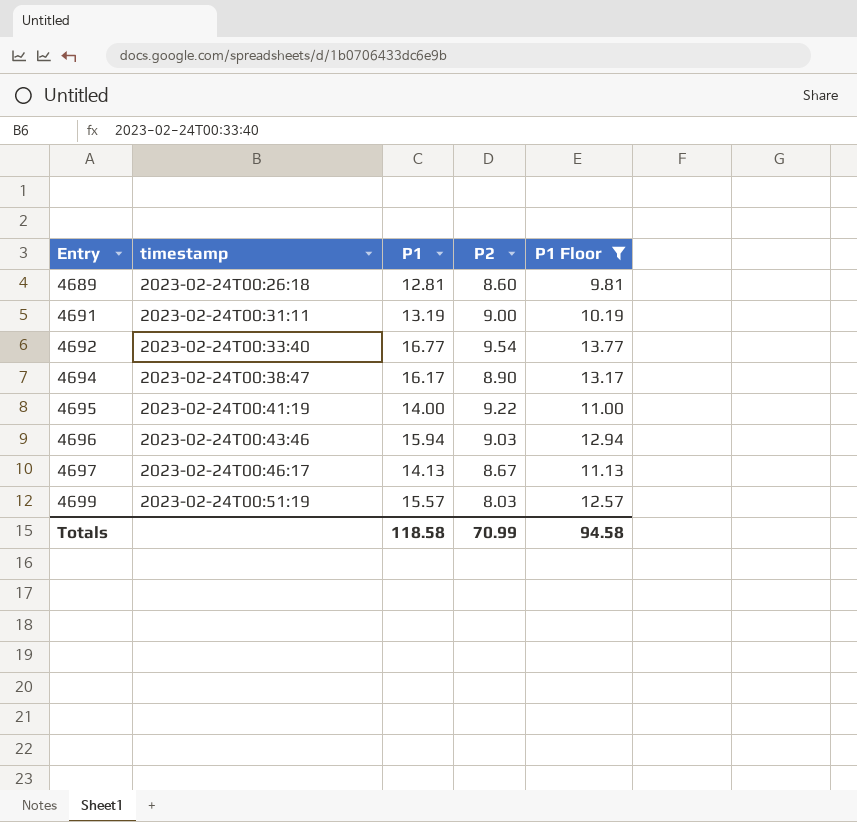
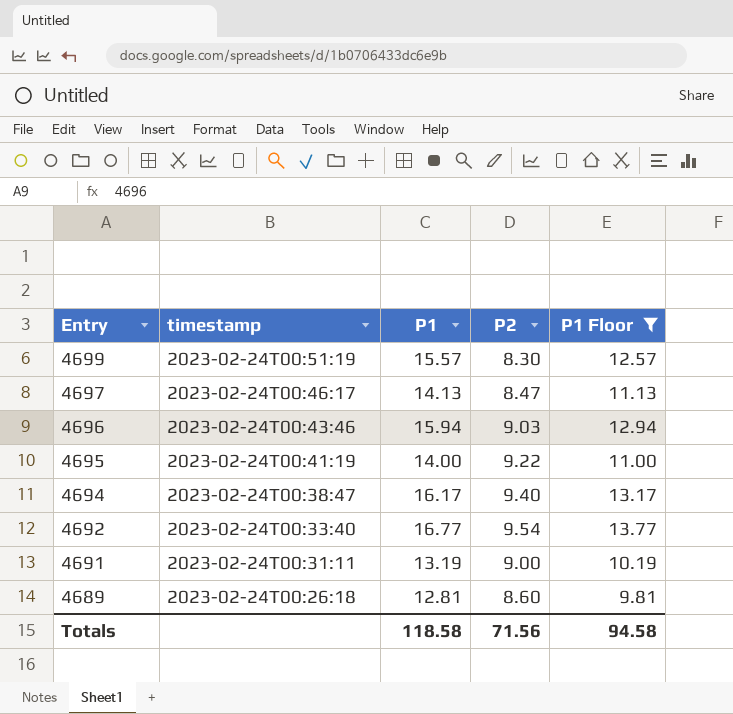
row order: Entry ascending -> Entry descending
4699 | P2: 8.03 -> 8.30
4697 | P2: 8.67 -> 8.47
4694 | P2: 8.90 -> 9.40
Totals | P2: 70.99 -> 71.56

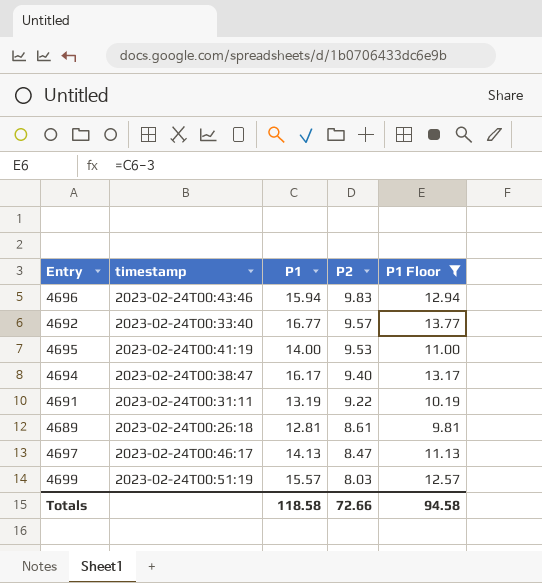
row order: Entry descending -> P2 descending
4696 | P2: 9.03 -> 9.83
4692 | P2: 9.54 -> 9.57
4695 | P2: 9.22 -> 9.53
4691 | P2: 9.00 -> 9.22
4689 | P2: 8.60 -> 8.61
4699 | P2: 8.30 -> 8.03
Totals | P2: 71.56 -> 72.66

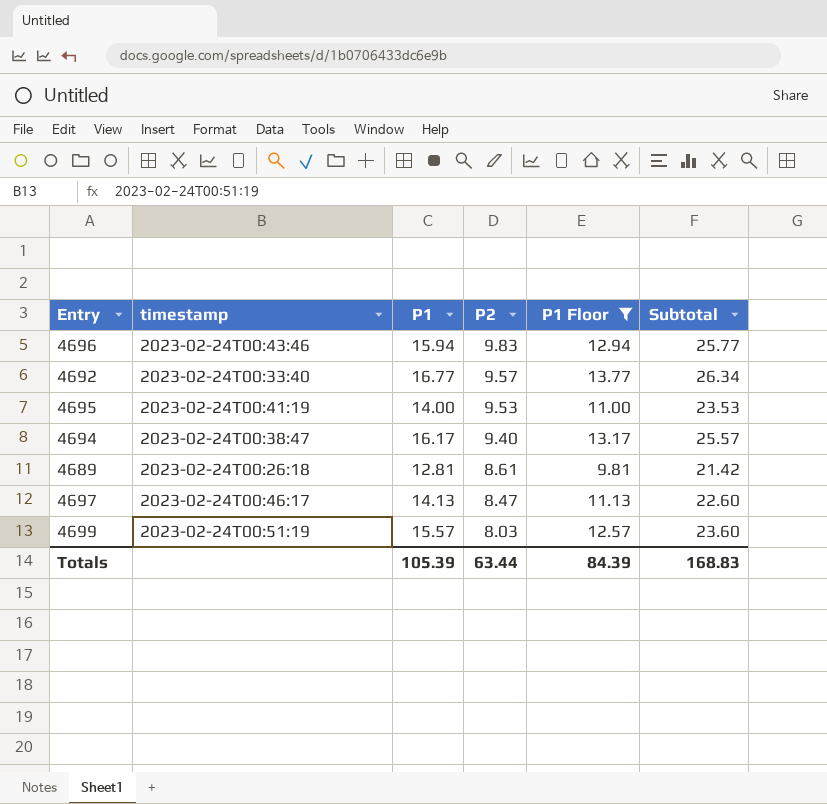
column Subtotal | formula: none -> [P1] + [P2]
row 4691: 2023-02-24T00:31:11 | 13.19 | 9.22 | 10.19 -> none
Totals | P1: 118.58 -> 105.39
Totals | P2: 72.66 -> 63.44
Totals | P1 Floor: 94.58 -> 84.39

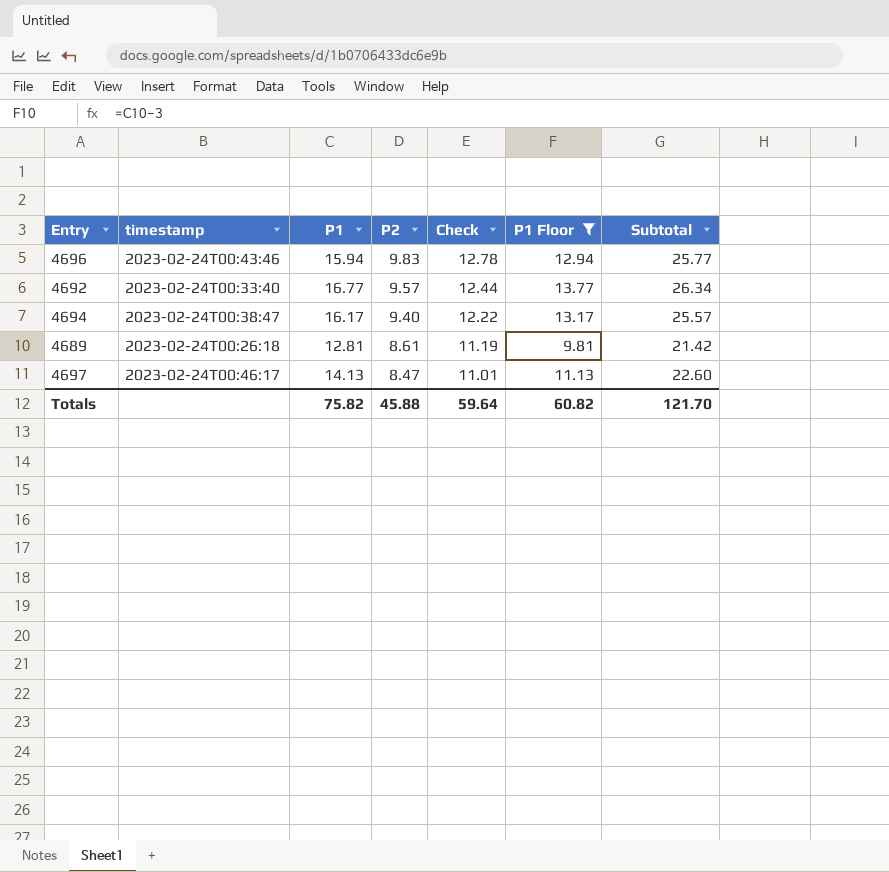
column Check | formula: none -> [P2] * 1.3
row 4695: 2023-02-24T00:41:19 | 14.00 | 9.53 | 11.00 | 23.53 -> none
row 4699: 2023-02-24T00:51:19 | 15.57 | 8.03 | 12.57 | 23.60 -> none
Totals | P1: 105.39 -> 75.82
Totals | P2: 63.44 -> 45.88
Totals | P1 Floor: 84.39 -> 60.82
Totals | Subtotal: 168.83 -> 121.70

